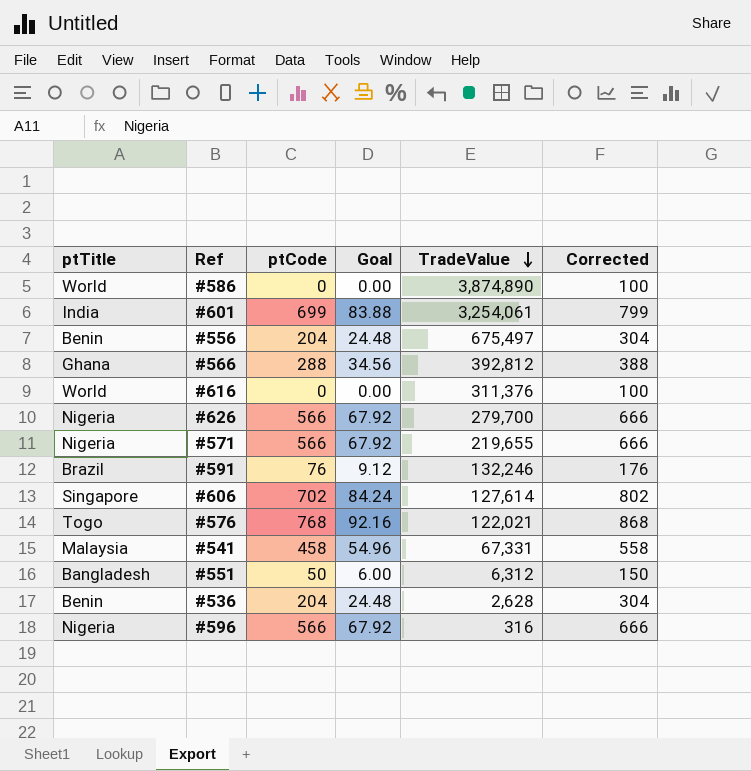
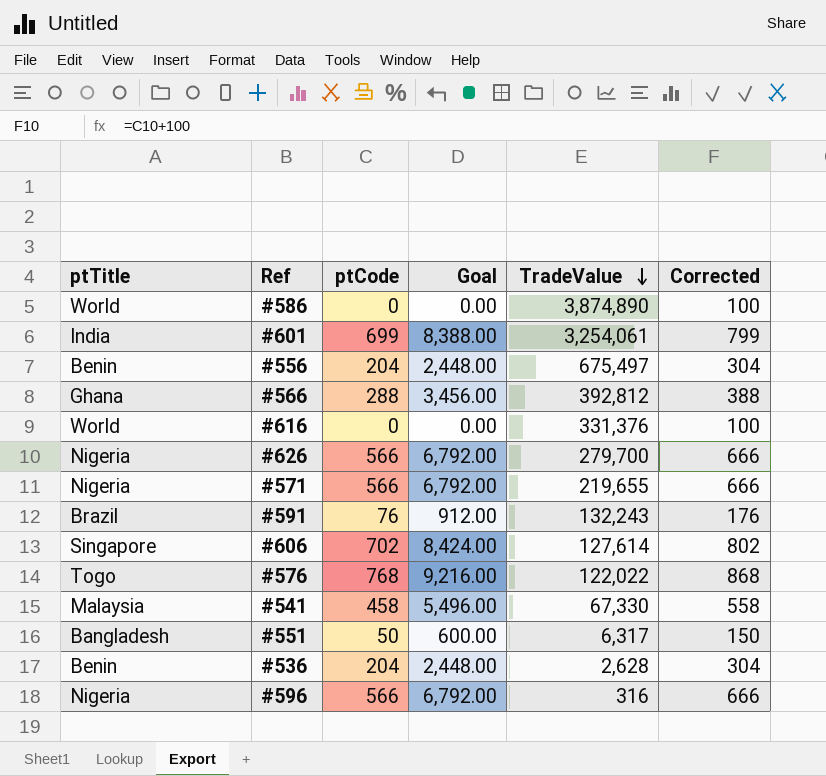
column Goal | formula: [ptCode] * 0.12 -> [ptCode] * 12
#616 | TradeValue: 311,376 -> 331,376
#591 | TradeValue: 132,246 -> 132,243
#576 | TradeValue: 122,021 -> 122,022
#541 | TradeValue: 67,331 -> 67,330
#551 | TradeValue: 6,312 -> 6,317

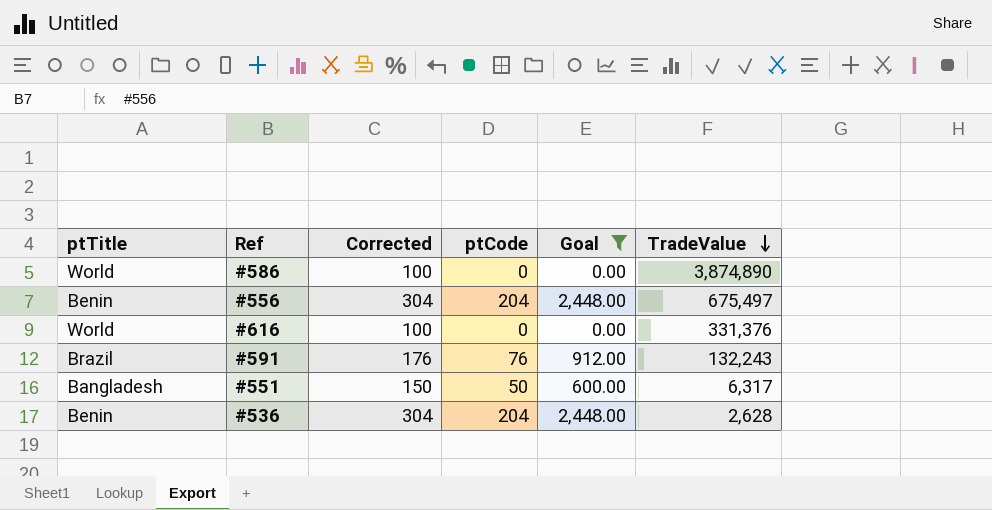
filter: none -> Goal <= 2,448.00
column Corrected | position: 6 -> 3

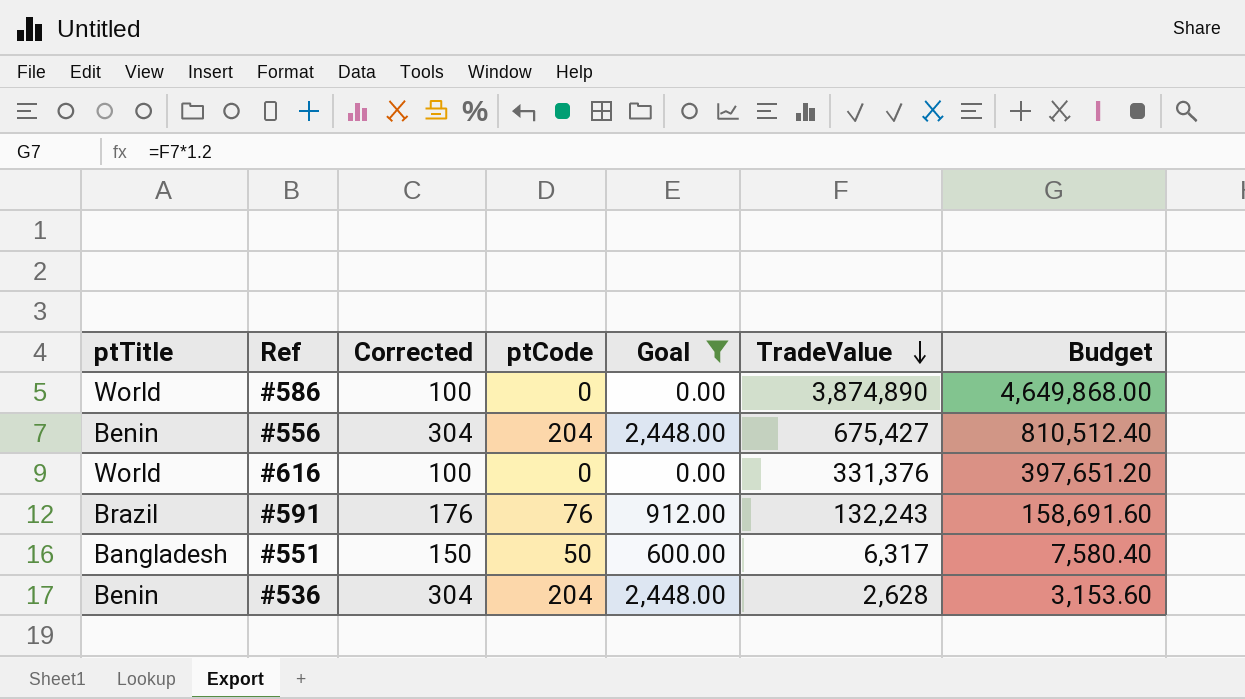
column Budget | formula: none -> [TradeValue] * 1.2
#556 | TradeValue: 675,497 -> 675,427

